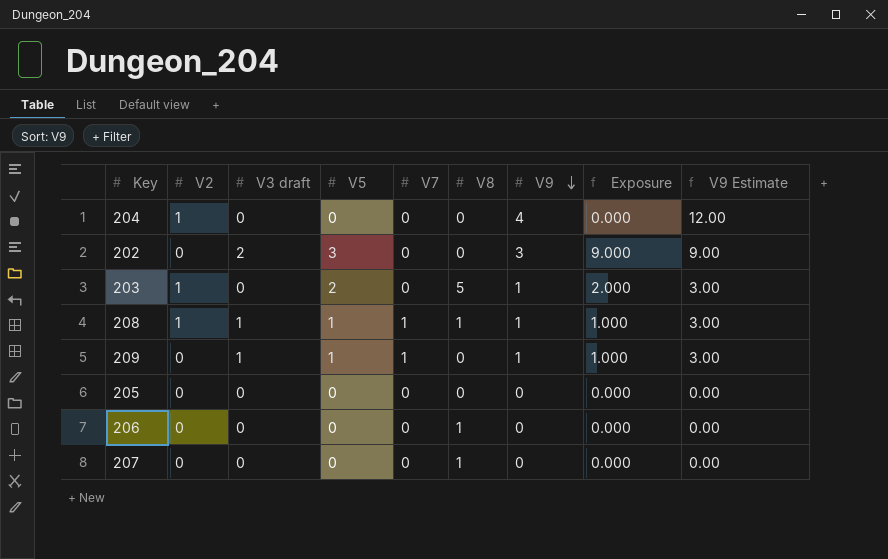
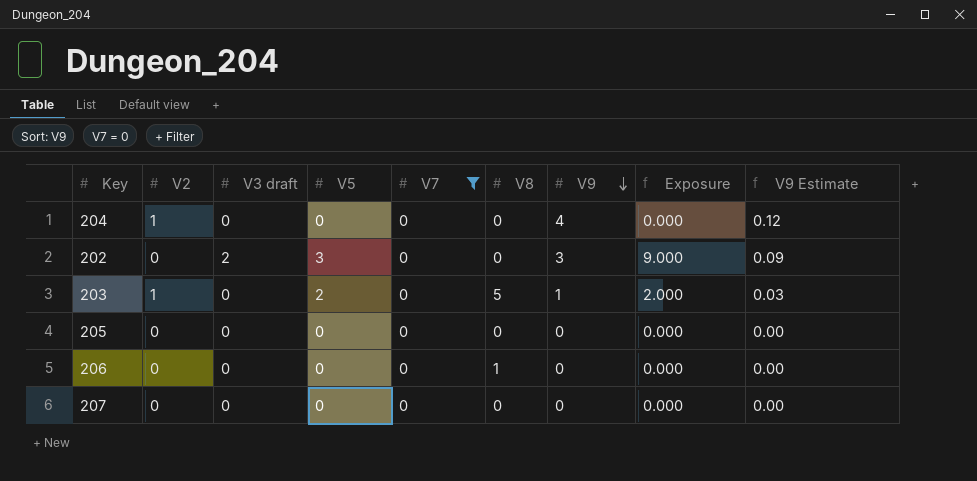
filter: none -> V7 = 0
column V9 Estimate | formula: [V9] * 3 -> [V9] * 0.03
207 | V8: 1 -> 0

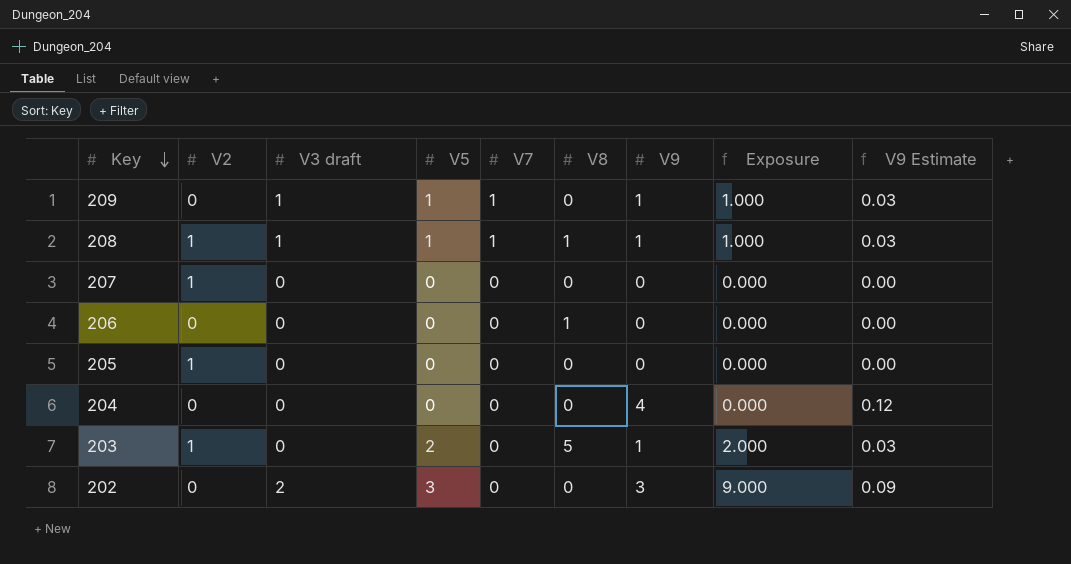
filter: V7 = 0 -> none
row order: V9 descending -> Key descending
207 | V2: 0 -> 1
205 | V2: 0 -> 1
204 | V2: 1 -> 0

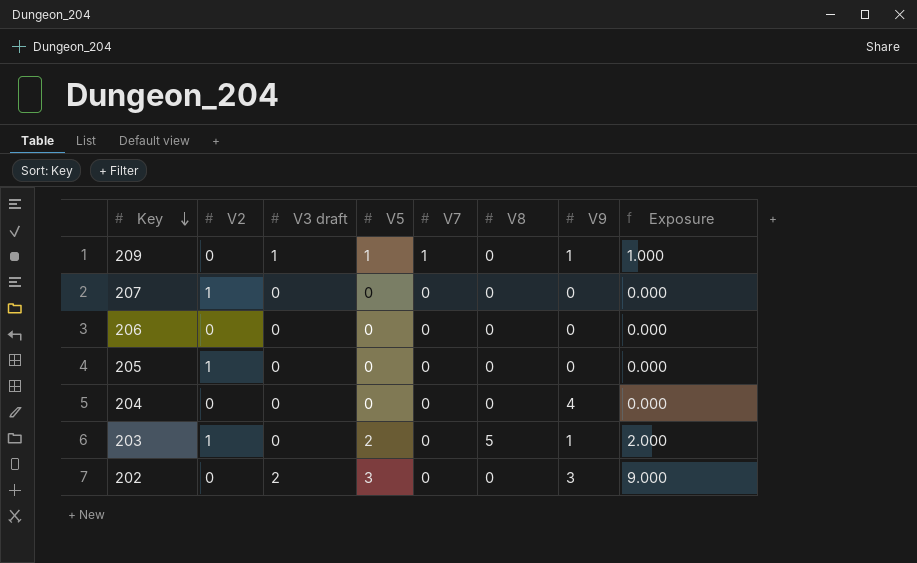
column V9 Estimate | formula: [V9] * 0.03 -> none
row 208: 1 | 1 | 1 | 1 | 1 | 1 | 1.000 | 0.03 -> none
206 | V8: 1 -> 0

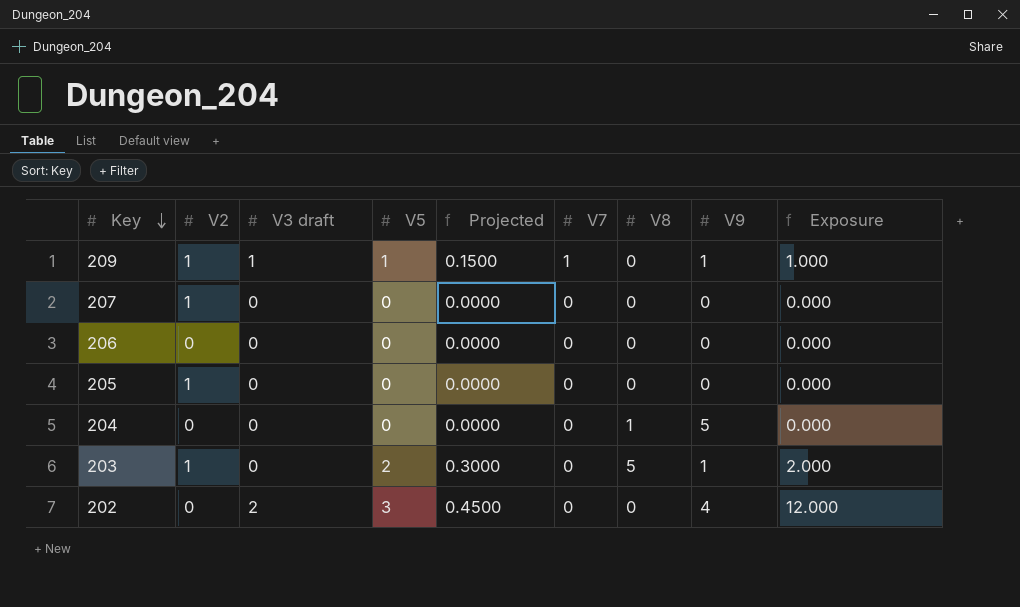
column Projected | formula: none -> [V5] * 0.15
209 | V2: 0 -> 1
204 | V8: 0 -> 1
204 | V9: 4 -> 5
202 | V9: 3 -> 4
202 | Exposure: 9.000 -> 12.000

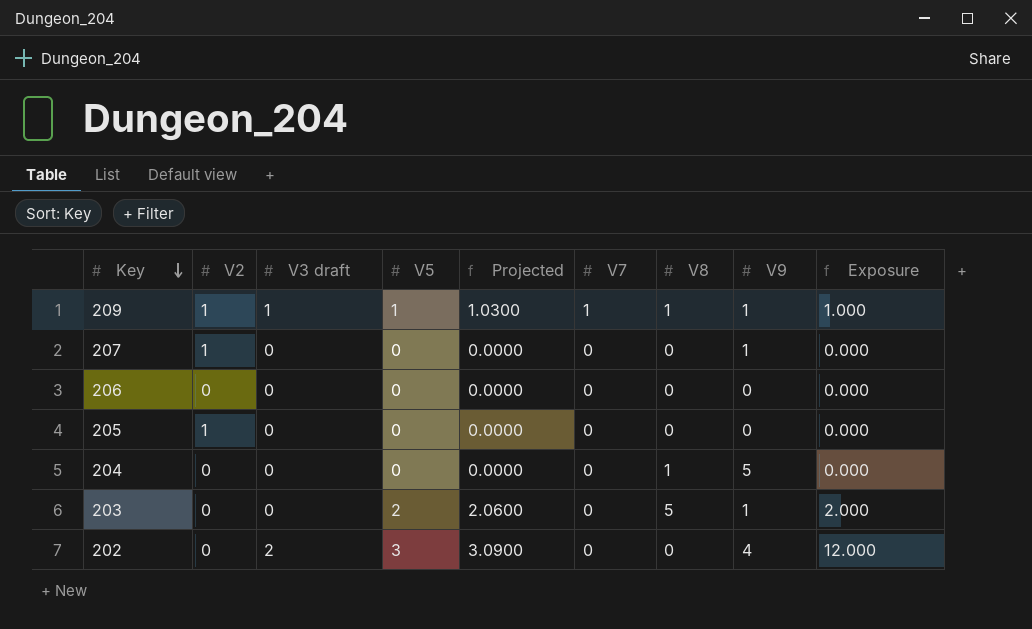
column Projected | formula: [V5] * 0.15 -> [V5] * 1.03
209 | V8: 0 -> 1
207 | V9: 0 -> 1
203 | V2: 1 -> 0

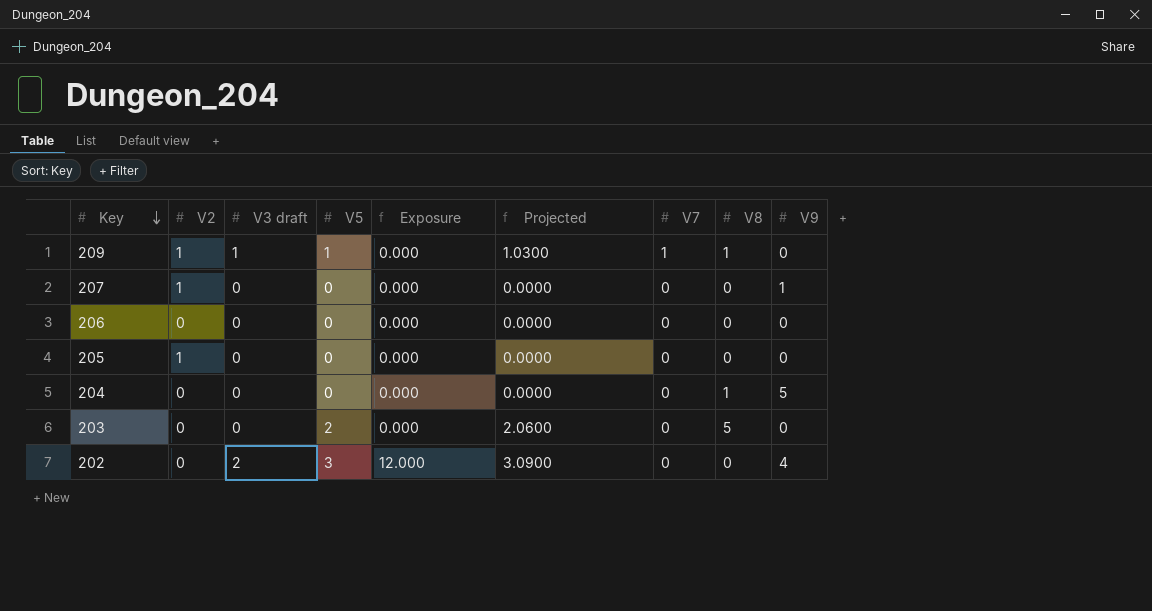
column Exposure | position: 9 -> 5
209 | Exposure: 1.000 -> 0.000
209 | V9: 1 -> 0
203 | Exposure: 2.000 -> 0.000
203 | V9: 1 -> 0

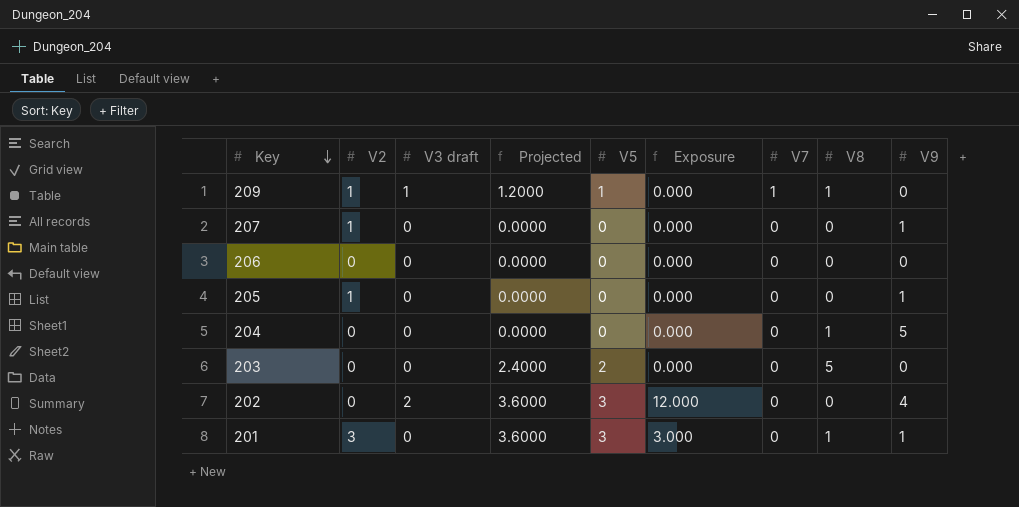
column Projected | formula: [V5] * 1.03 -> [V5] * 1.2
column Projected | position: 6 -> 4
205 | V9: 0 -> 1
row 201: none -> 3 | 0 | 3.6000 | 3 | 3.000 | 0 | 1 | 1

